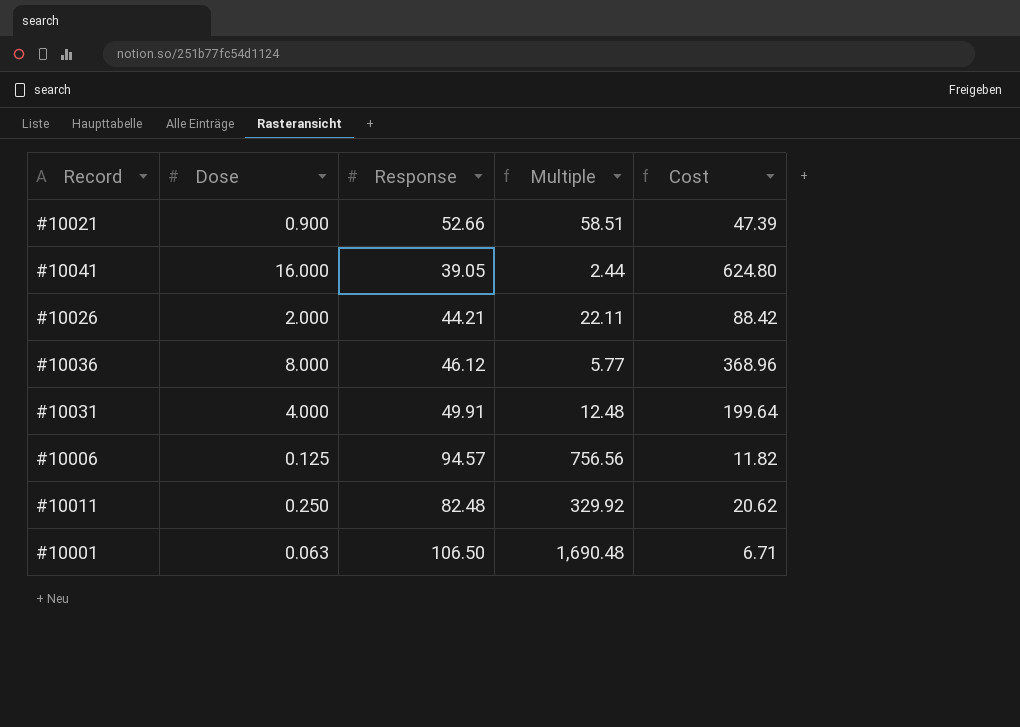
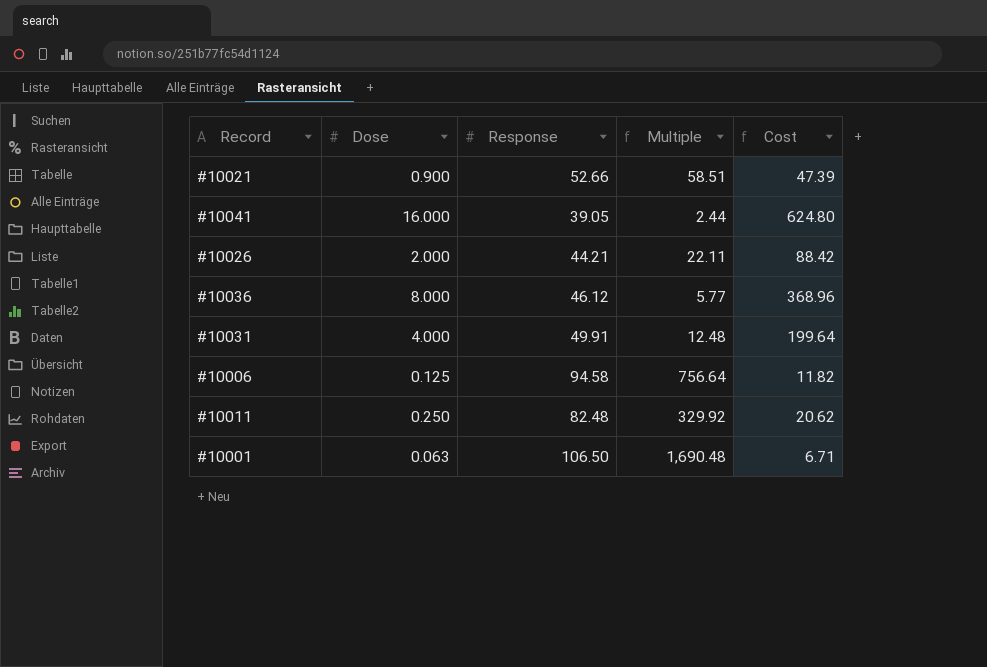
#10006 | Response: 94.57 -> 94.58
#10006 | Multiple: 756.56 -> 756.64

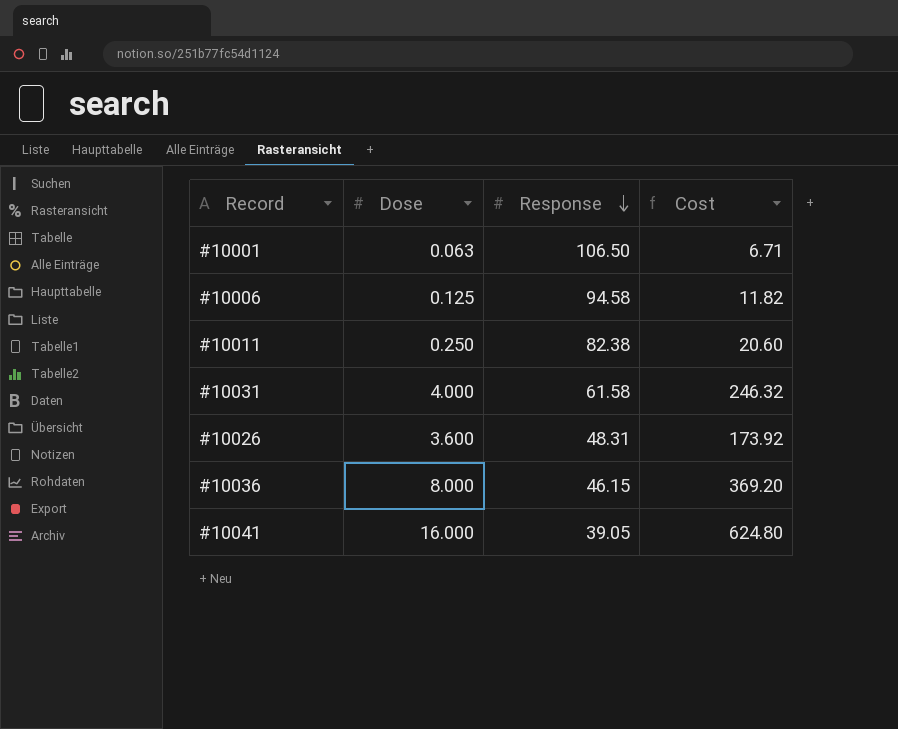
row order: none -> Response descending
column Multiple | formula: [Response] / [Dose] -> none
row #10021: 0.900 | 52.66 | 58.51 | 47.39 -> none
#10011 | Response: 82.48 -> 82.38
#10011 | Cost: 20.62 -> 20.60
#10031 | Response: 49.91 -> 61.58
#10031 | Cost: 199.64 -> 246.32
#10026 | Dose: 2.000 -> 3.600
#10026 | Response: 44.21 -> 48.31
#10026 | Cost: 88.42 -> 173.92
#10036 | Response: 46.12 -> 46.15
#10036 | Cost: 368.96 -> 369.20

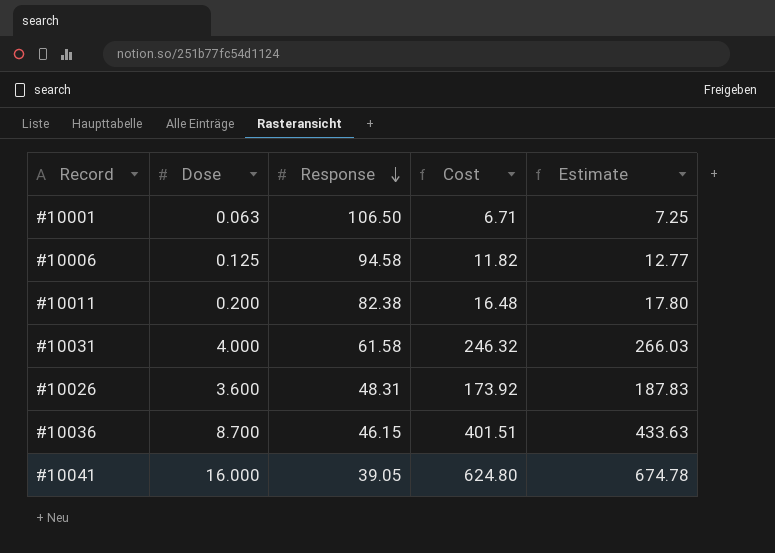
column Estimate | formula: none -> [Cost] * 1.08
#10011 | Dose: 0.250 -> 0.200
#10011 | Cost: 20.60 -> 16.48
#10036 | Dose: 8.000 -> 8.700
#10036 | Cost: 369.20 -> 401.51

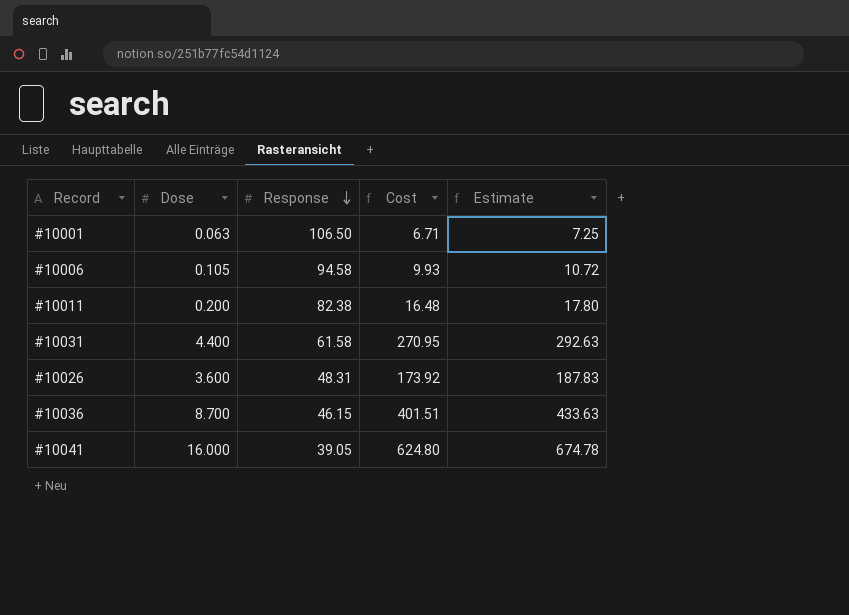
#10006 | Dose: 0.125 -> 0.105
#10006 | Cost: 11.82 -> 9.93
#10006 | Estimate: 12.77 -> 10.72
#10031 | Dose: 4.000 -> 4.400
#10031 | Cost: 246.32 -> 270.95
#10031 | Estimate: 266.03 -> 292.63

